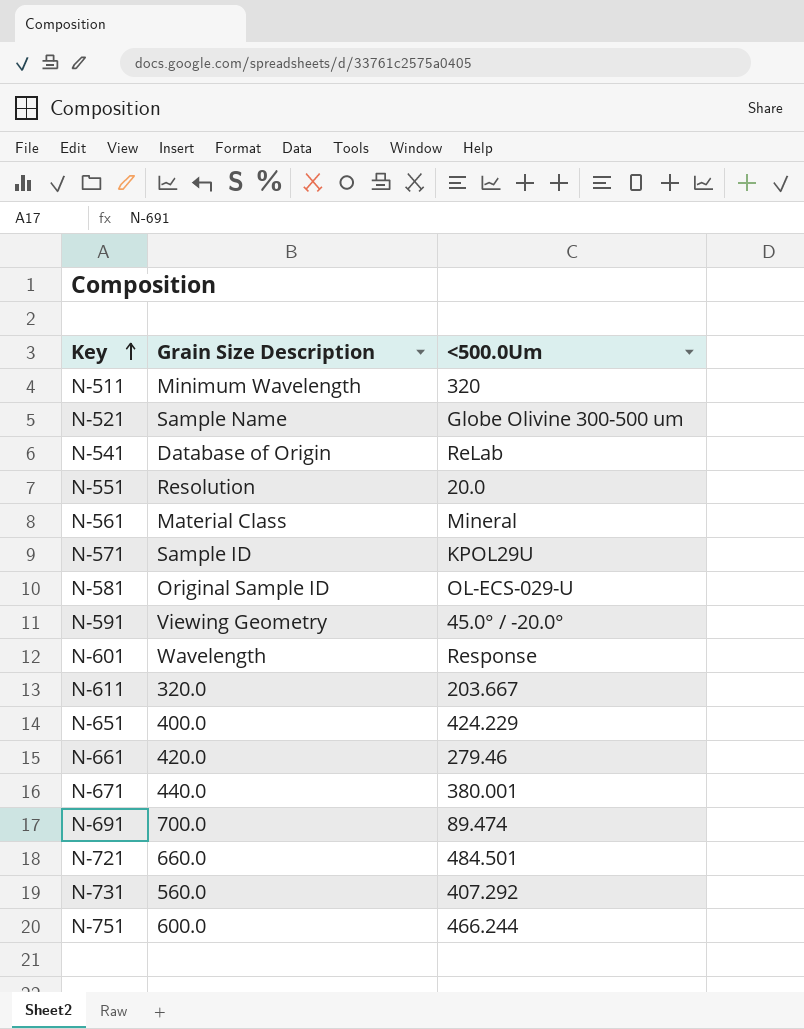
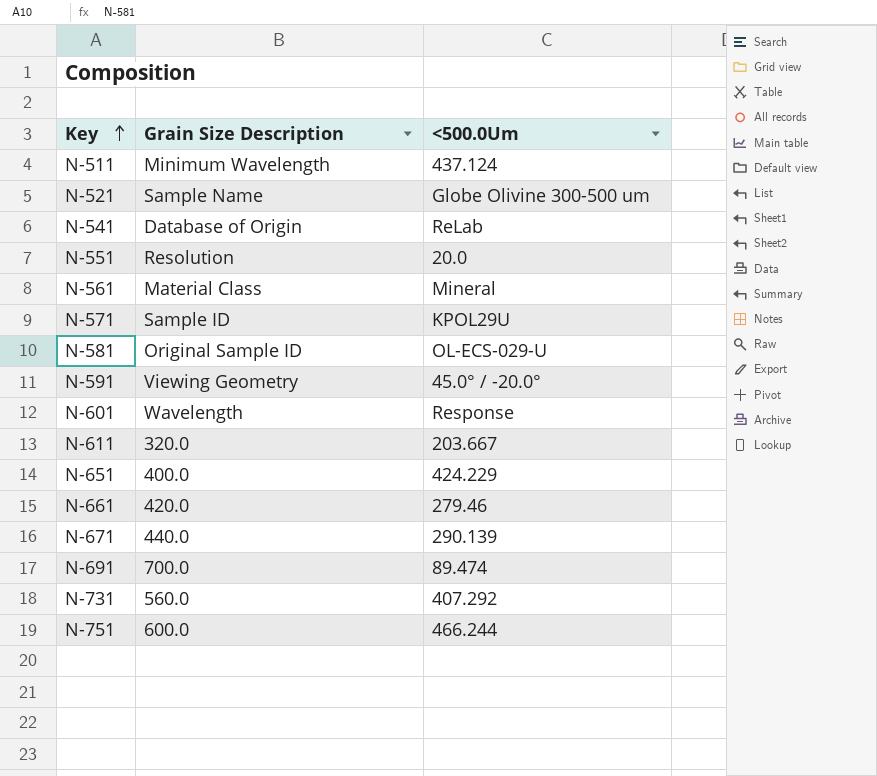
row N-721: 660.0 | 484.501 -> none
N-511 | <500.0Um: 320 -> 437.124
N-671 | <500.0Um: 380.001 -> 290.139

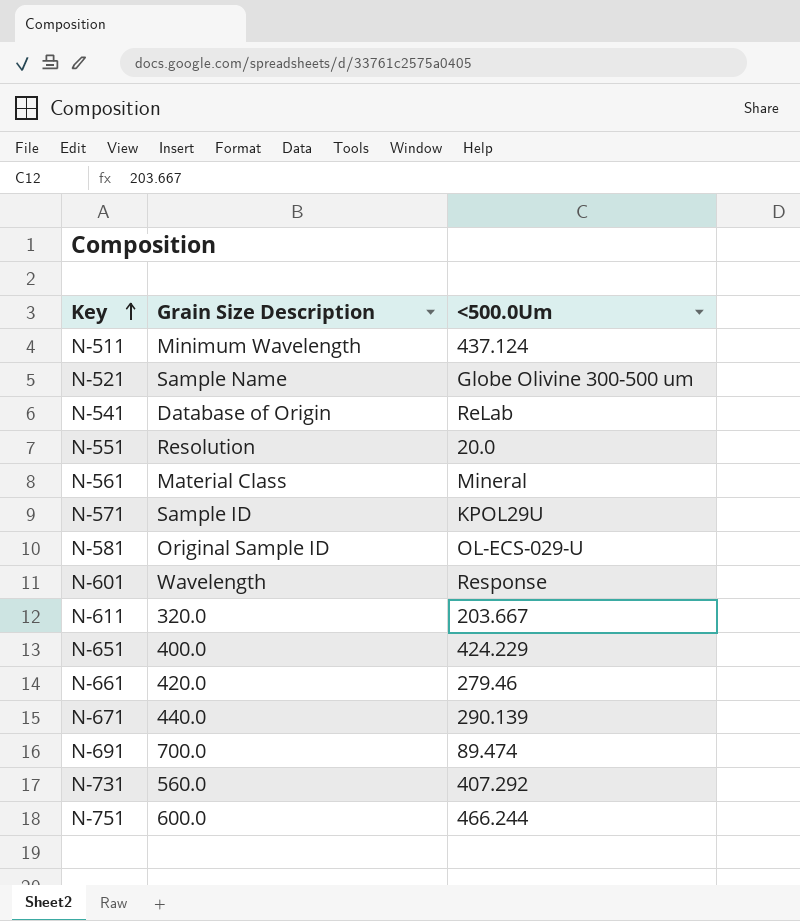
row N-591: Viewing Geometry | 45.0° / -20.0° -> none

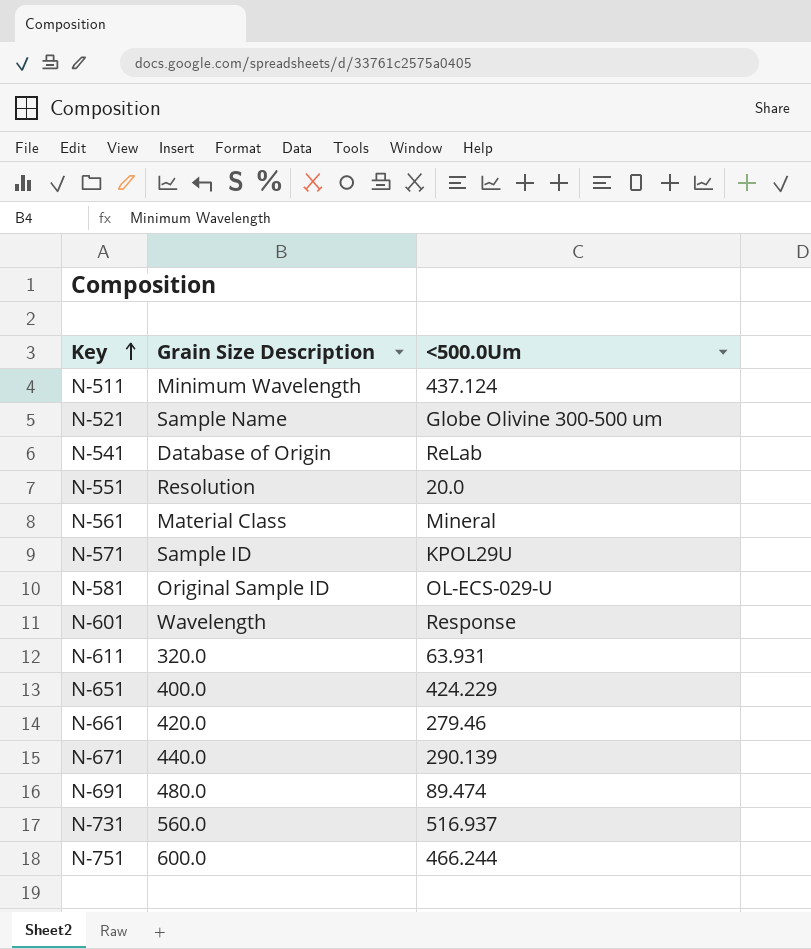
N-611 | <500.0Um: 203.667 -> 63.931
N-691 | Grain Size Description: 700.0 -> 480.0
N-731 | <500.0Um: 407.292 -> 516.937

